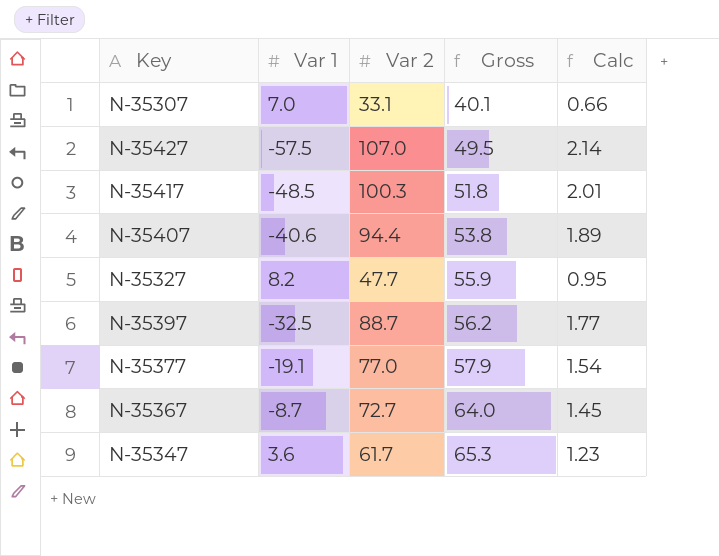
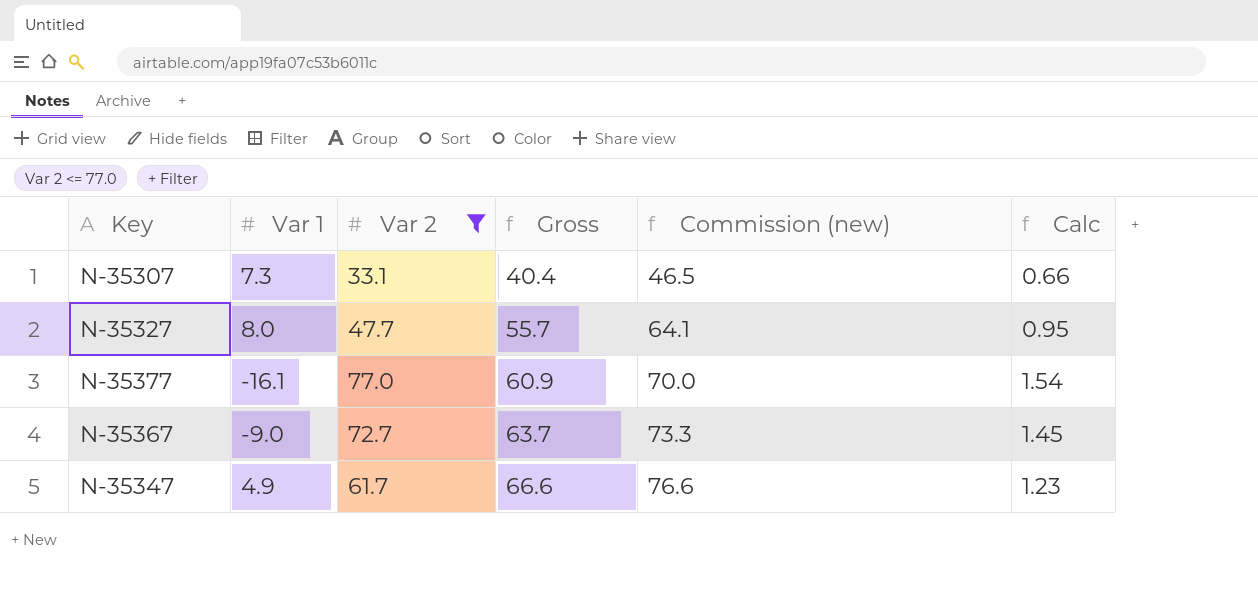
filter: none -> Var 2 <= 77.0
column Commission (new) | formula: none -> [Gross] * 1.15
N-35307 | Var 1: 7.0 -> 7.3
N-35307 | Gross: 40.1 -> 40.4
N-35327 | Var 1: 8.2 -> 8.0
N-35327 | Gross: 55.9 -> 55.7
N-35377 | Var 1: -19.1 -> -16.1
N-35377 | Gross: 57.9 -> 60.9
N-35367 | Var 1: -8.7 -> -9.0
N-35367 | Gross: 64.0 -> 63.7
N-35347 | Var 1: 3.6 -> 4.9
N-35347 | Gross: 65.3 -> 66.6

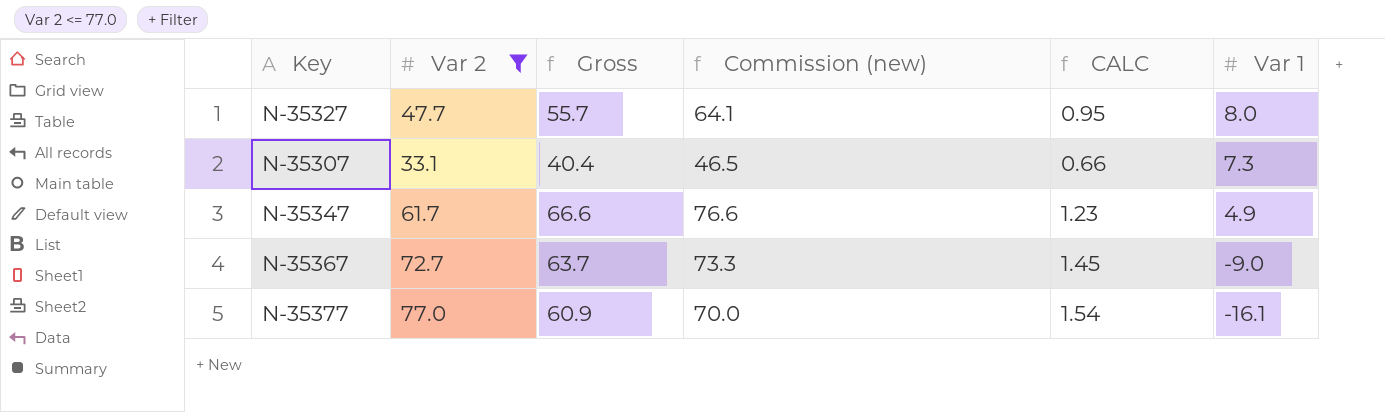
row order: Gross ascending -> Var 1 descending
column name: Calc -> CALC
column Var 1 | position: 2 -> 6

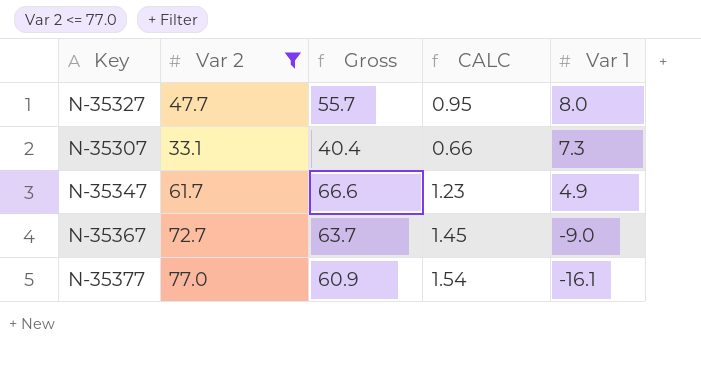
column Commission (new) | formula: [Gross] * 1.15 -> none

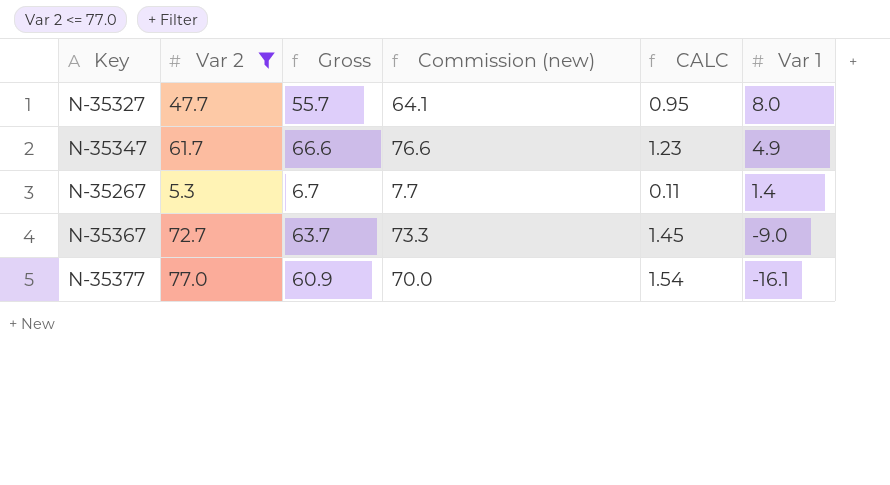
column Commission (new) | formula: none -> [Gross] * 1.15
row N-35307: 33.1 | 40.4 | 0.66 | 7.3 -> none
row N-35267: none -> 5.3 | 6.7 | 7.7 | 0.11 | 1.4

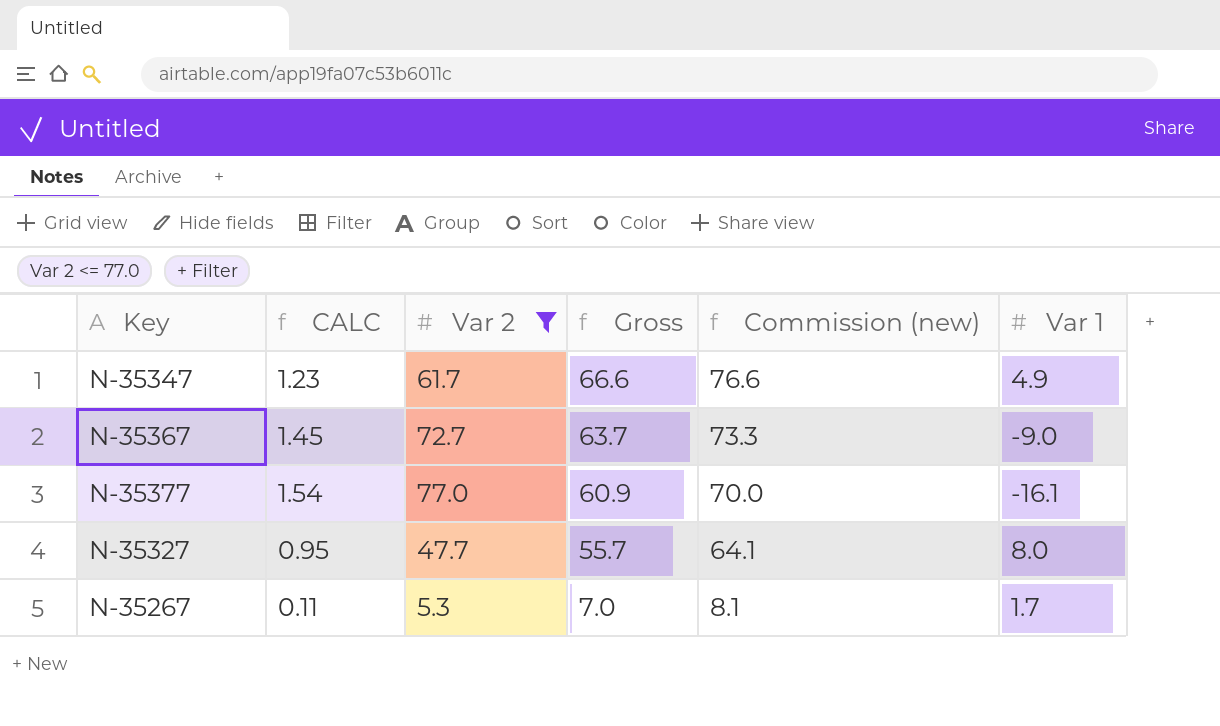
row order: Var 1 descending -> Gross descending
column CALC | position: 5 -> 2
N-35267 | Gross: 6.7 -> 7.0
N-35267 | Commission (new): 7.7 -> 8.1
N-35267 | Var 1: 1.4 -> 1.7

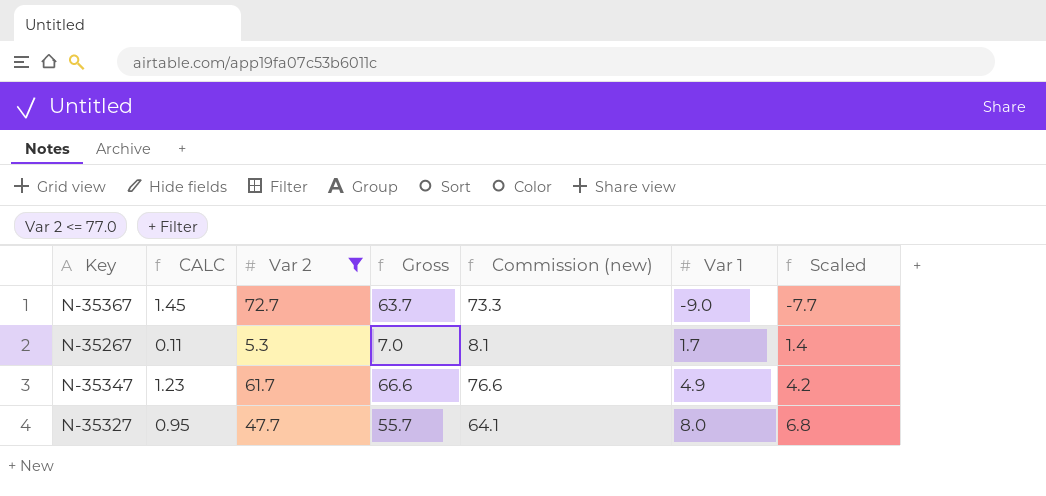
row order: Gross descending -> Var 1 ascending
column Scaled | formula: none -> [Var 1] * 0.85
row N-35377: 1.54 | 77.0 | 60.9 | 70.0 | -16.1 -> none

